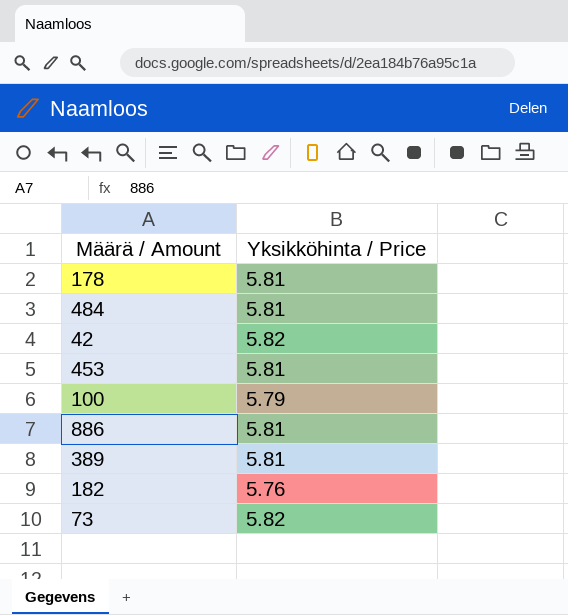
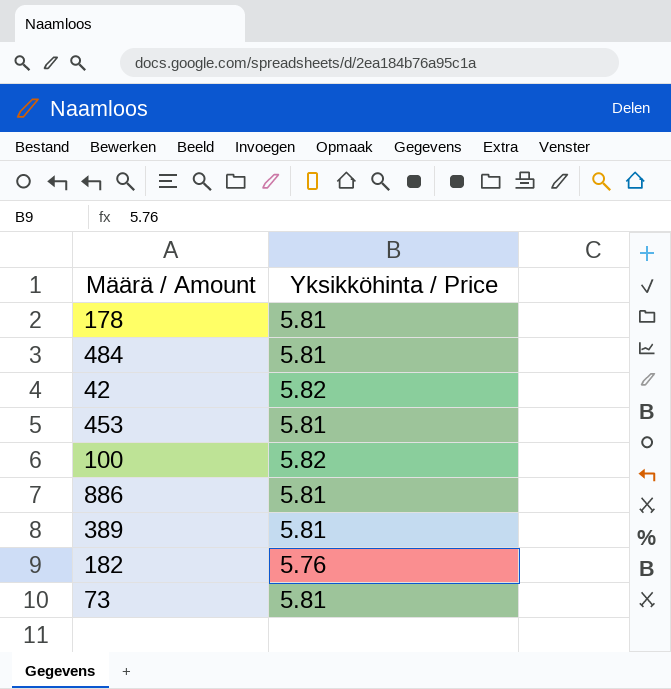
100 | Yksikköhinta / Price: 5.79 -> 5.82
73 | Yksikköhinta / Price: 5.82 -> 5.81

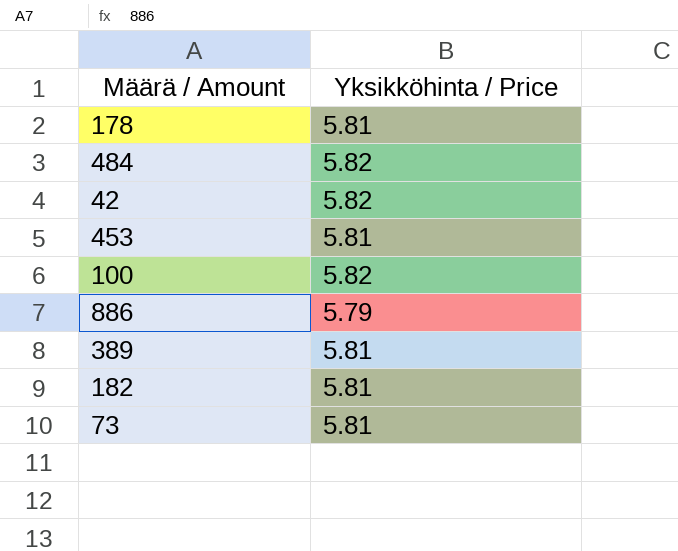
484 | Yksikköhinta / Price: 5.81 -> 5.82
886 | Yksikköhinta / Price: 5.81 -> 5.79
182 | Yksikköhinta / Price: 5.76 -> 5.81

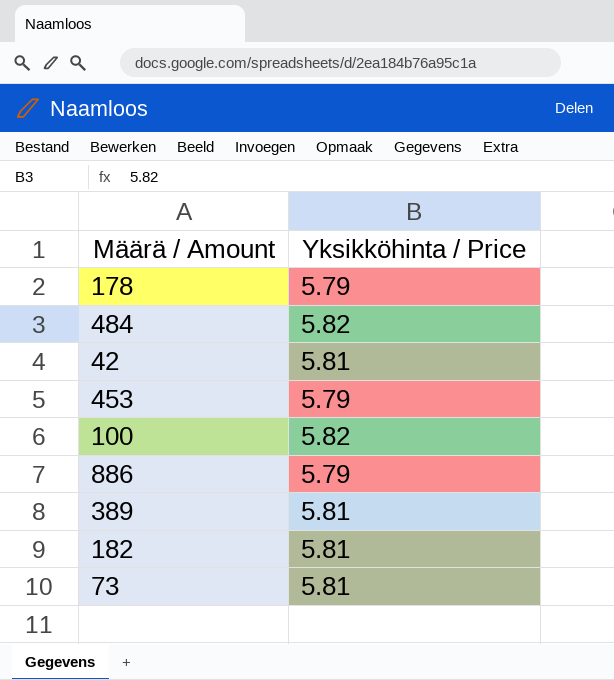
178 | Yksikköhinta / Price: 5.81 -> 5.79
42 | Yksikköhinta / Price: 5.82 -> 5.81
453 | Yksikköhinta / Price: 5.81 -> 5.79

